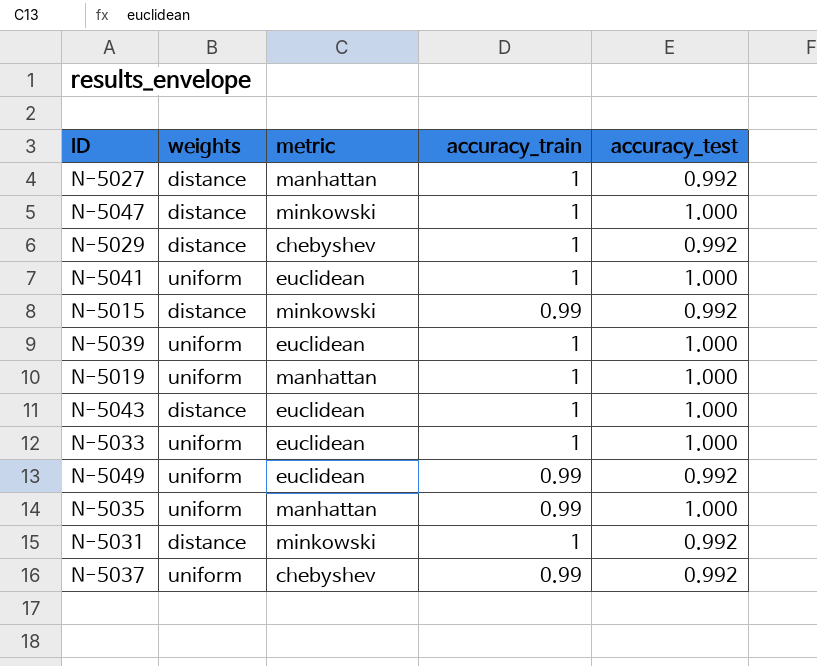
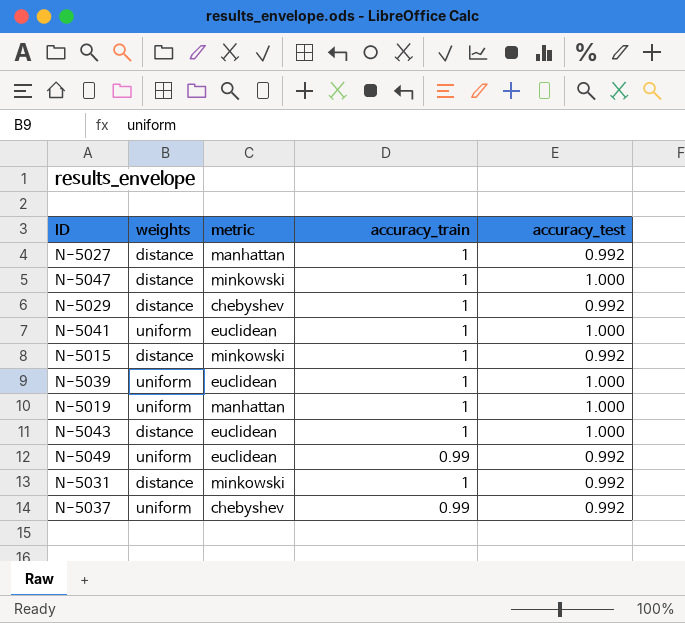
row N-5033: uniform | euclidean | 1 | 1.000 -> none
row N-5035: uniform | manhattan | 0.99 | 1.000 -> none
N-5015 | accuracy_train: 0.99 -> 1

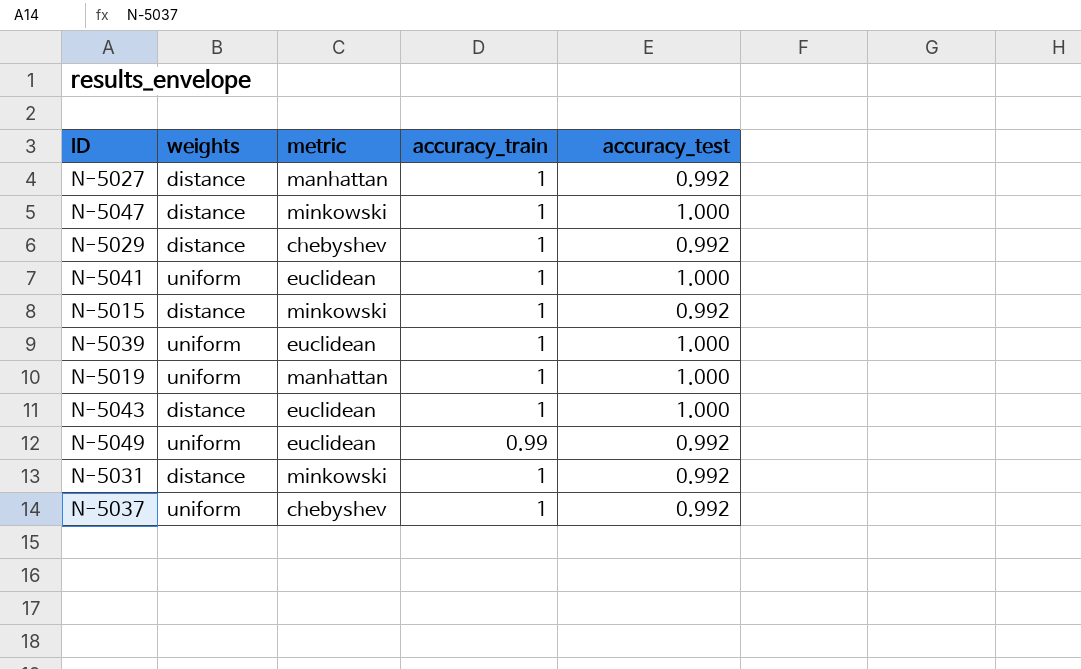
N-5037 | accuracy_train: 0.99 -> 1

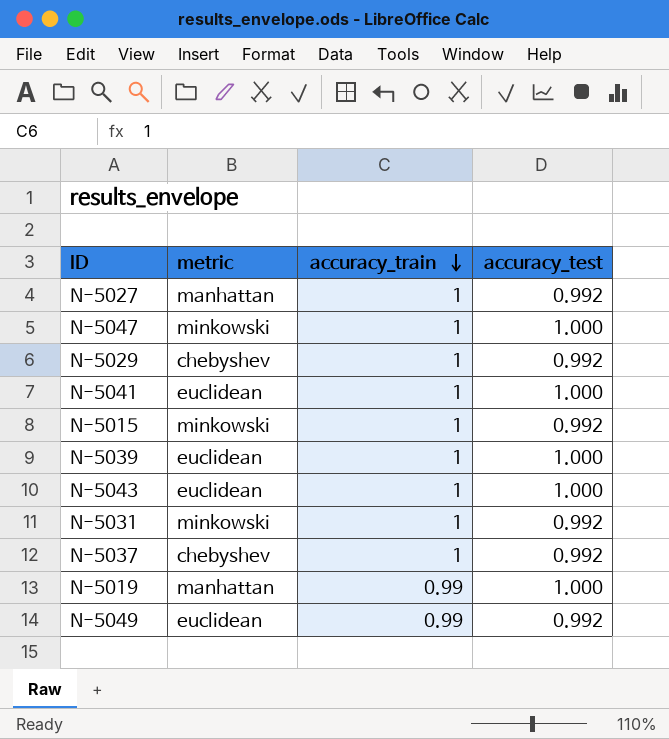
row order: none -> accuracy_train descending
column weights | position: 2 -> none
N-5019 | accuracy_train: 1 -> 0.99

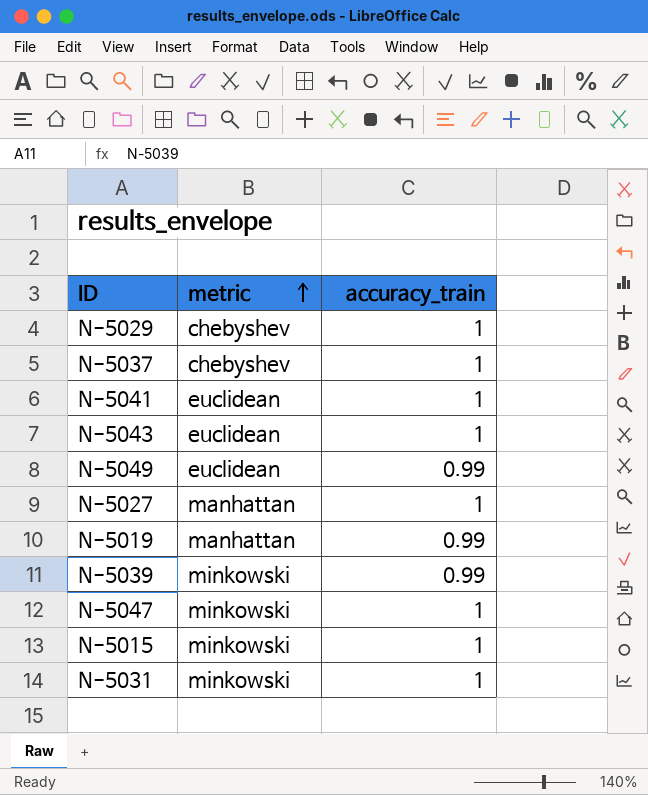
row order: accuracy_train descending -> metric ascending
column accuracy_test | position: 4 -> none
N-5039 | metric: euclidean -> minkowski
N-5039 | accuracy_train: 1 -> 0.99

